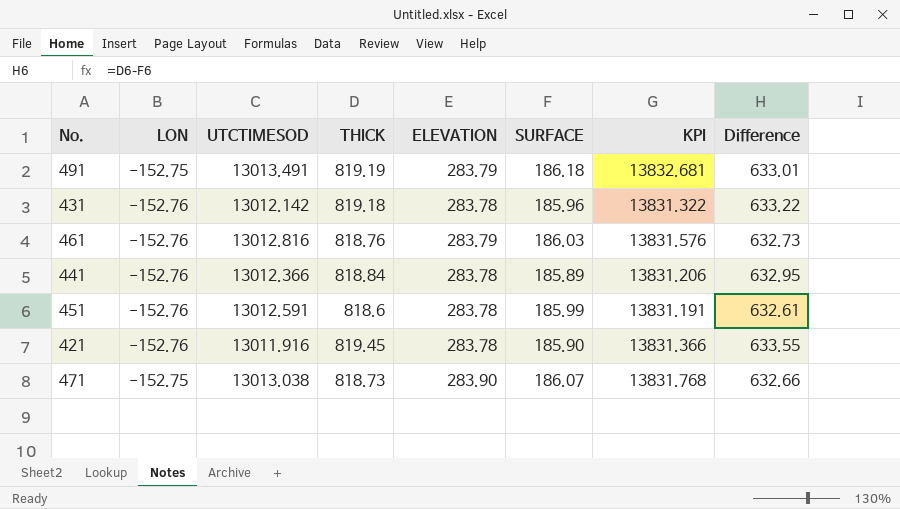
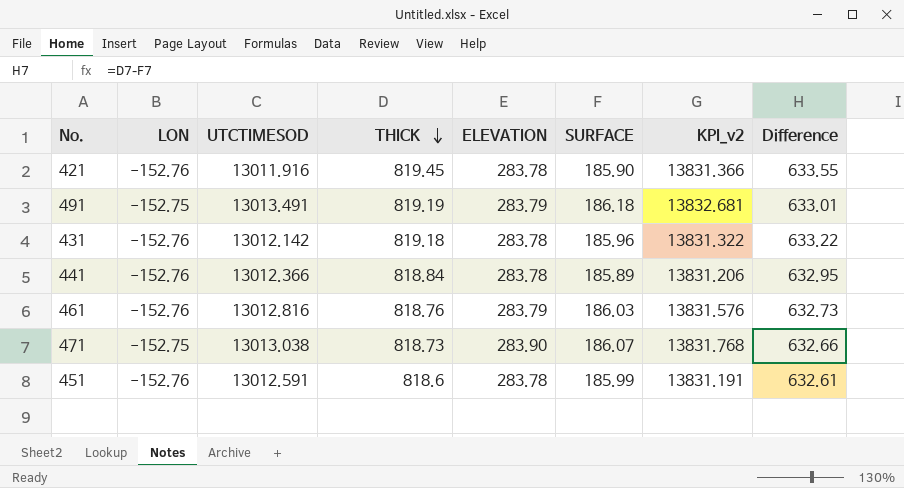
row order: none -> THICK descending
column name: KPI -> KPI_v2

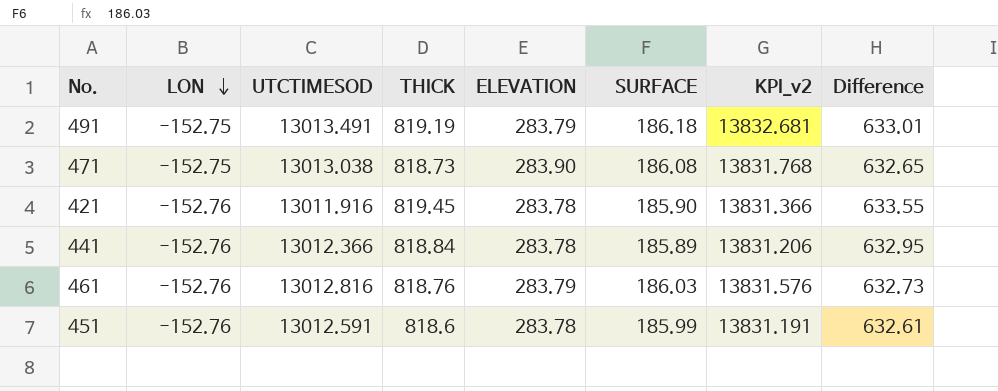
row order: THICK descending -> LON descending
row 431: -152.76 | 13012.142 | 819.18 | 283.78 | 185.96 | 13831.322 | 633.22 -> none
471 | SURFACE: 186.07 -> 186.08
471 | Difference: 632.66 -> 632.65

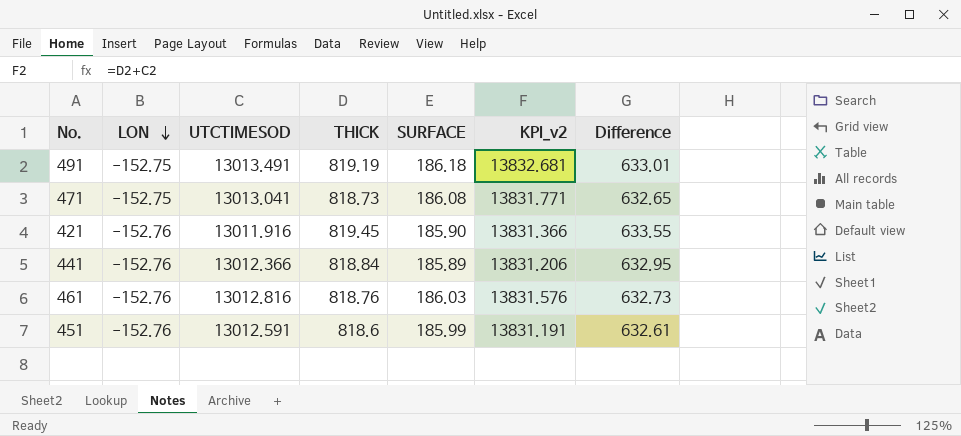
column ELEVATION | position: 5 -> none
471 | UTCTIMESOD: 13013.038 -> 13013.041
471 | KPI_v2: 13831.768 -> 13831.771

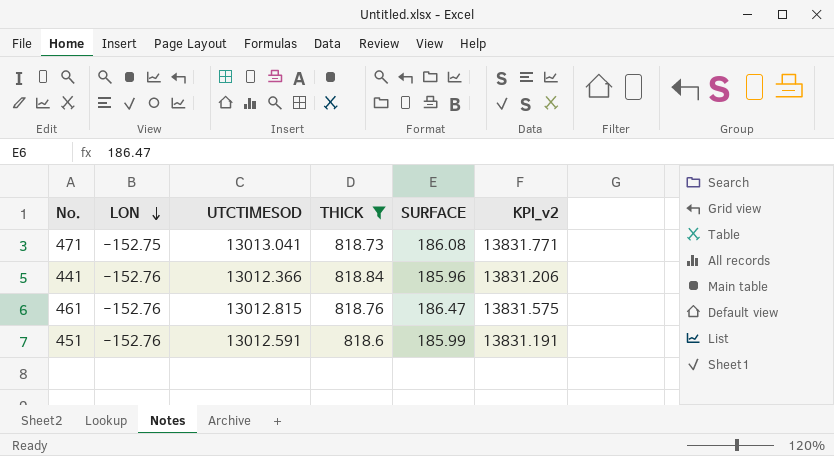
filter: none -> THICK <= 818.84
column Difference | formula: [THICK] - [SURFACE] -> none
441 | SURFACE: 185.89 -> 185.96
461 | UTCTIMESOD: 13012.816 -> 13012.815
461 | SURFACE: 186.03 -> 186.47
461 | KPI_v2: 13831.576 -> 13831.575

